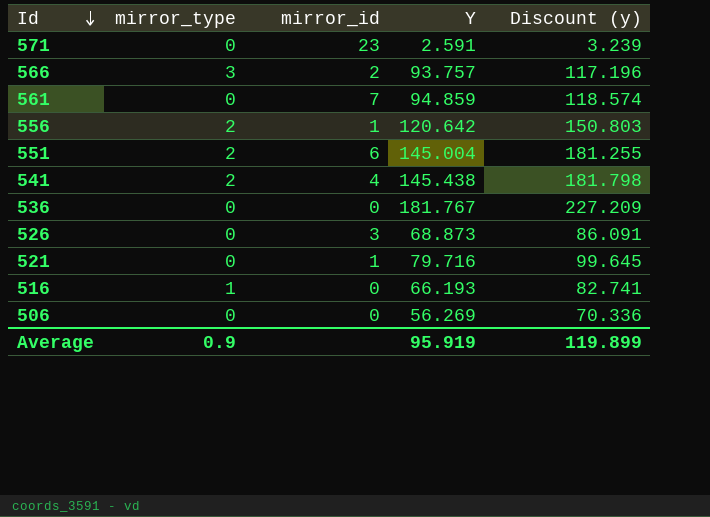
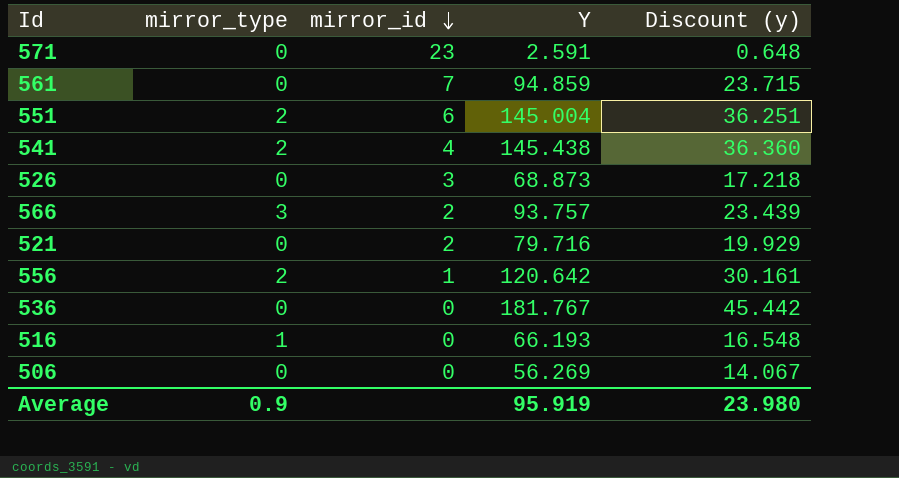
row order: Id descending -> mirror_id descending
column Discount (y) | formula: [Y] * 1.25 -> [Y] * 0.25
521 | mirror_id: 1 -> 2
Average | Discount (y): 119.899 -> 23.980

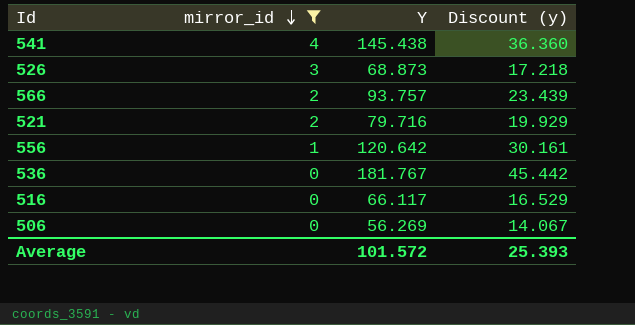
filter: none -> mirror_id <= 4
column mirror_type | position: 2 -> none
516 | Y: 66.193 -> 66.117
516 | Discount (y): 16.548 -> 16.529
Average | Y: 95.919 -> 101.572
Average | Discount (y): 23.980 -> 25.393

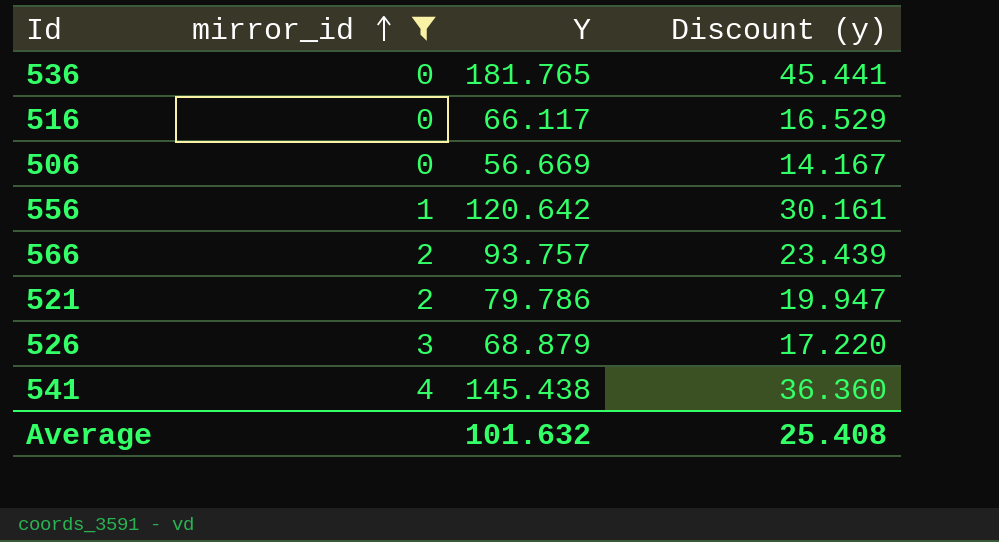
row order: mirror_id descending -> mirror_id ascending
536 | Y: 181.767 -> 181.765
536 | Discount (y): 45.442 -> 45.441
506 | Y: 56.269 -> 56.669
506 | Discount (y): 14.067 -> 14.167
521 | Y: 79.716 -> 79.786
521 | Discount (y): 19.929 -> 19.947
526 | Y: 68.873 -> 68.879
526 | Discount (y): 17.218 -> 17.220
Average | Y: 101.572 -> 101.632
Average | Discount (y): 25.393 -> 25.408

